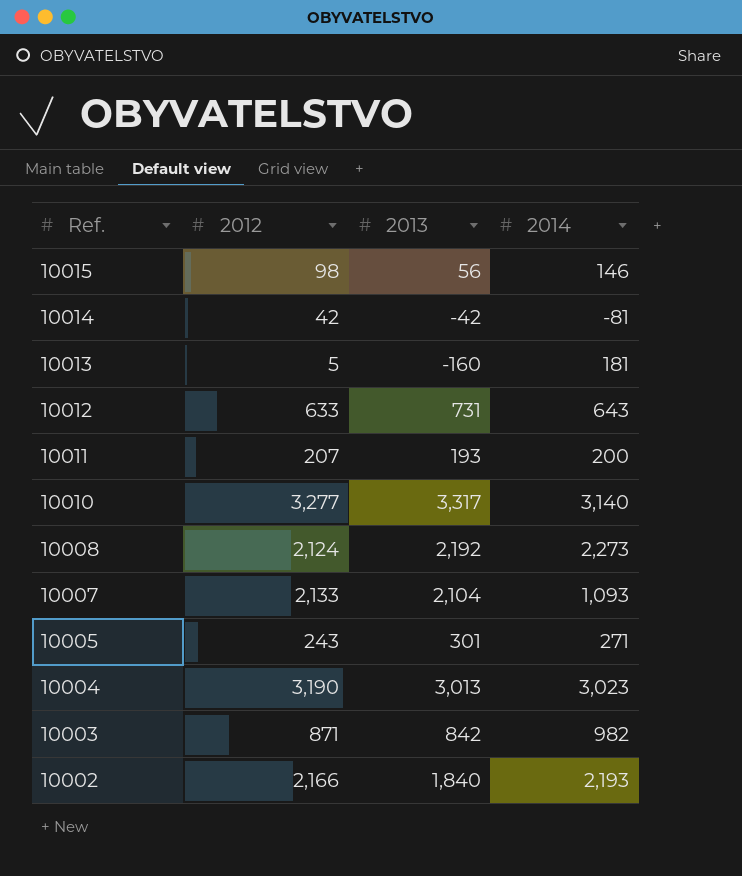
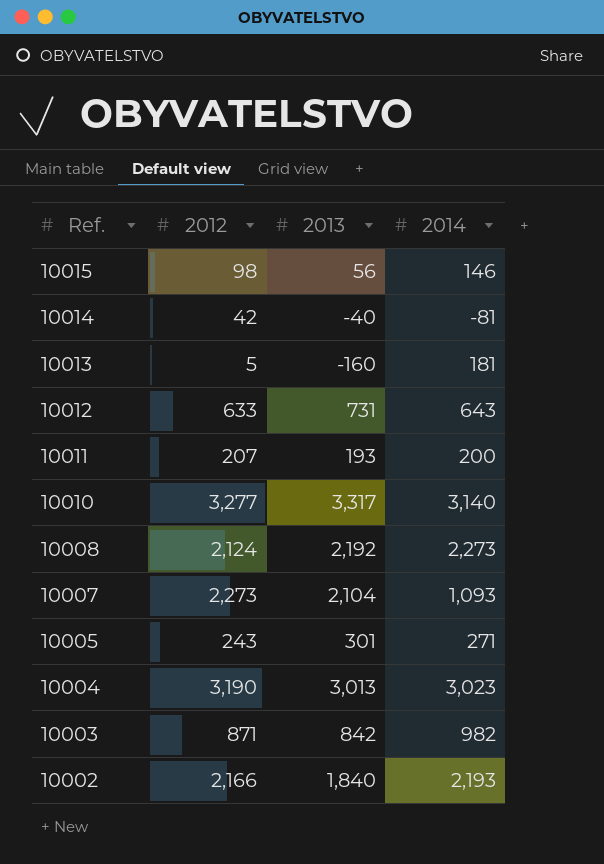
10014 | 2013: -42 -> -40
10007 | 2012: 2,133 -> 2,273

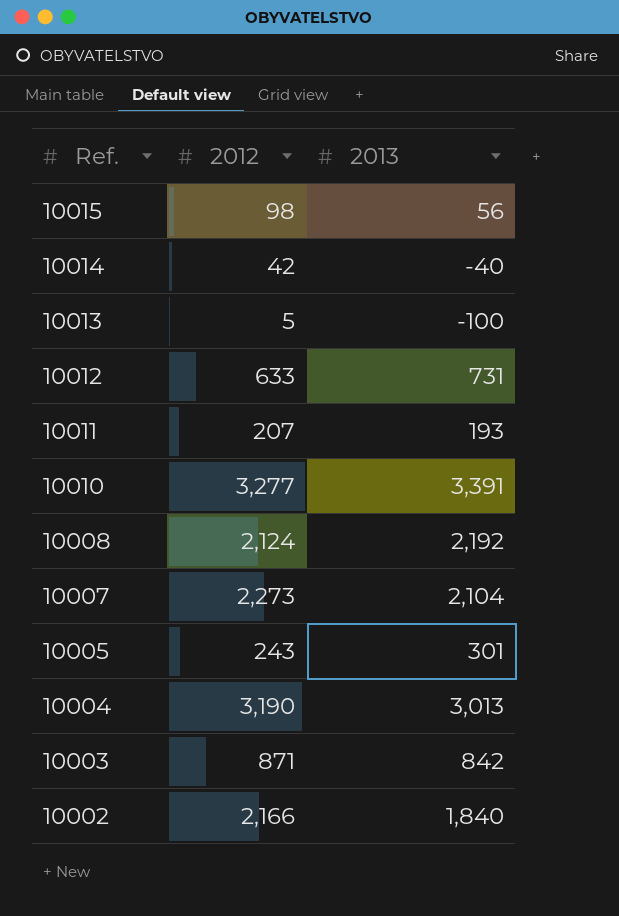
column 2014 | position: 4 -> none
10013 | 2013: -160 -> -100
10010 | 2013: 3,317 -> 3,391

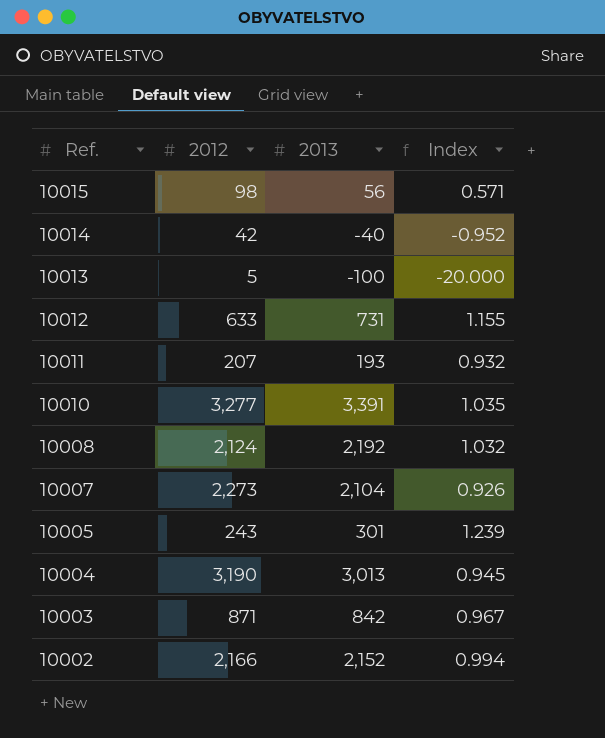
column Index | formula: none -> [2013] / [2012]
10002 | 2013: 1,840 -> 2,152

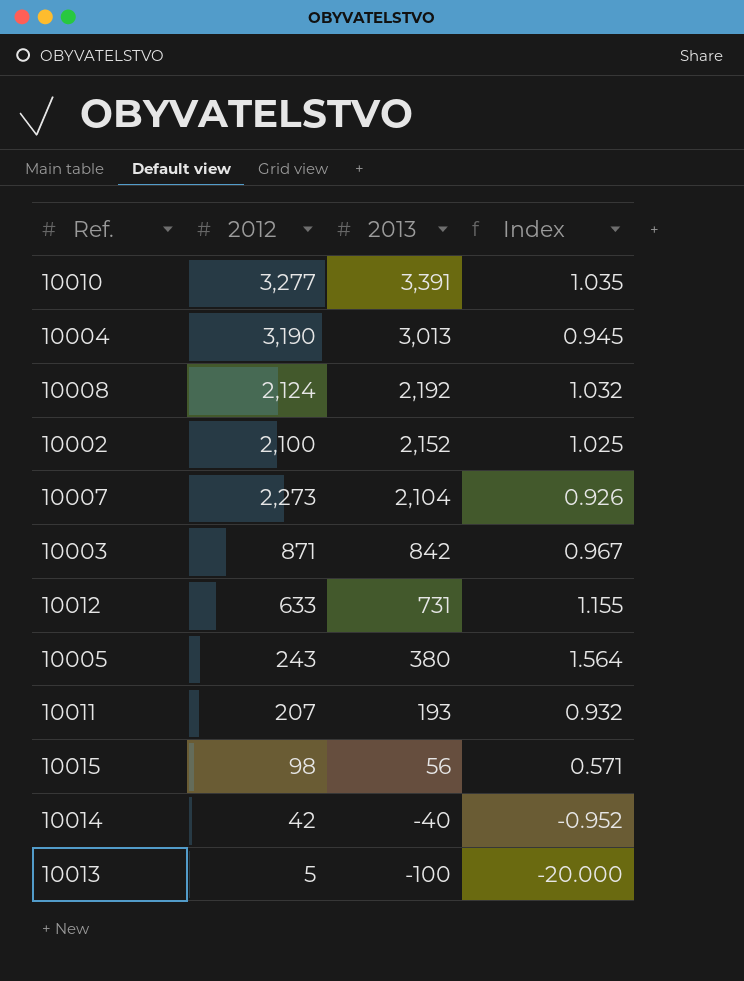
row order: Ref. descending -> 2013 descending
10002 | 2012: 2,166 -> 2,100
10002 | Index: 0.994 -> 1.025
10005 | 2013: 301 -> 380
10005 | Index: 1.239 -> 1.564

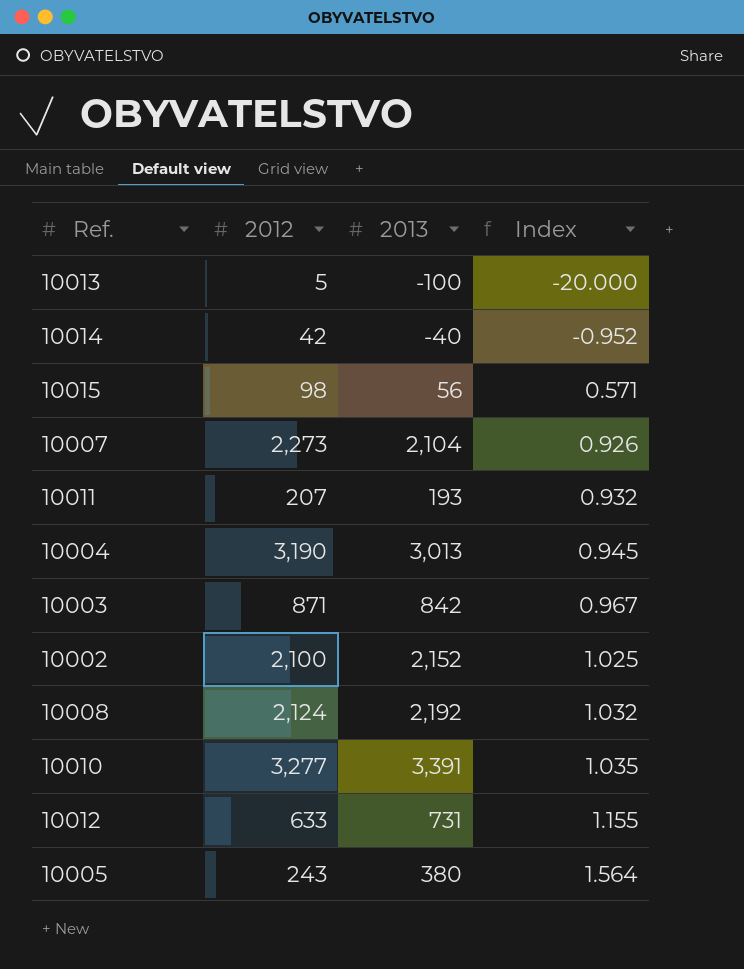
row order: 2013 descending -> Index ascending

